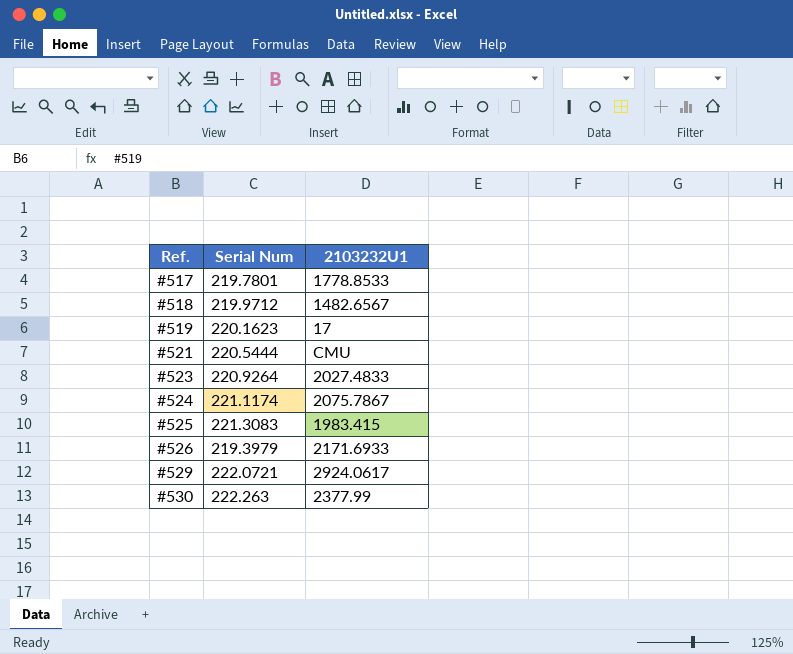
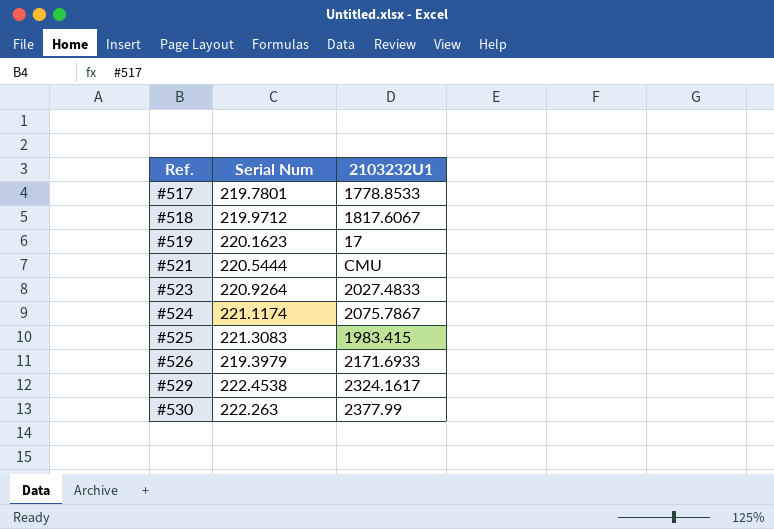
#518 | 2103232U1: 1482.6567 -> 1817.6067
#529 | Serial Num: 222.0721 -> 222.4538
#529 | 2103232U1: 2924.0617 -> 2324.1617

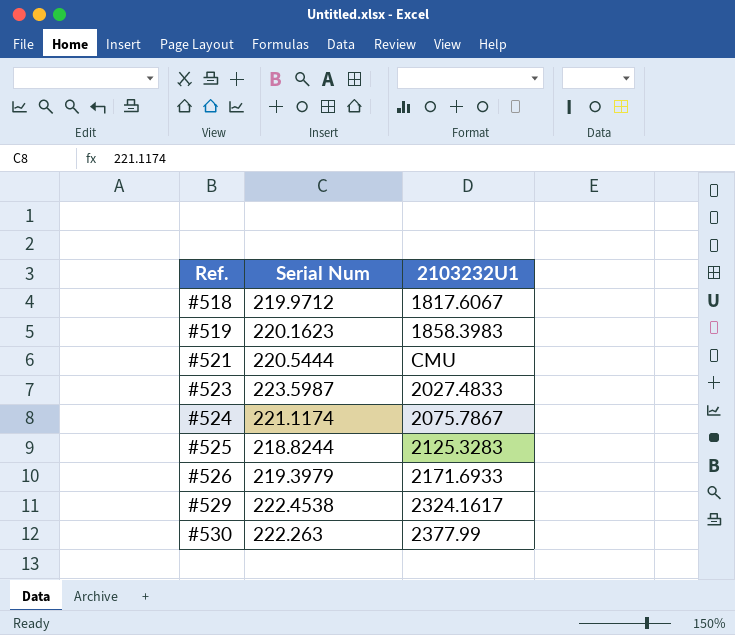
row #517: 219.7801 | 1778.8533 -> none
#519 | 2103232U1: 17 -> 1858.3983
#523 | Serial Num: 220.9264 -> 223.5987
#525 | Serial Num: 221.3083 -> 218.8244
#525 | 2103232U1: 1983.415 -> 2125.3283

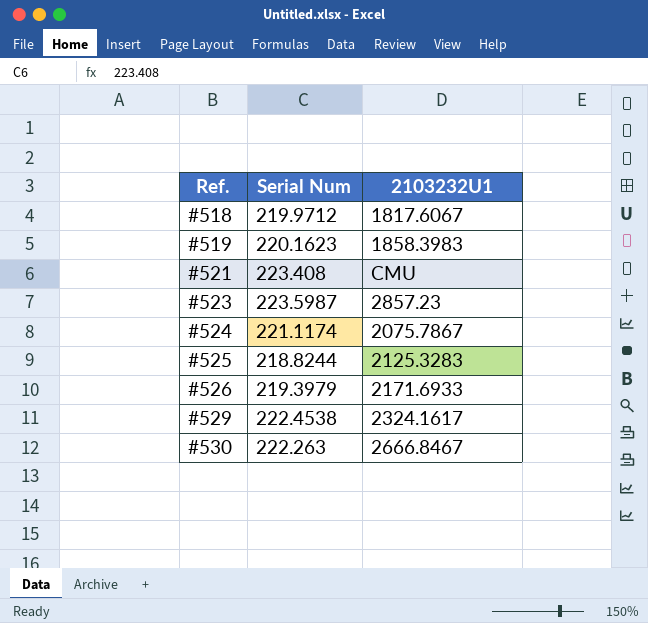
#521 | Serial Num: 220.5444 -> 223.408
#523 | 2103232U1: 2027.4833 -> 2857.23
#530 | 2103232U1: 2377.99 -> 2666.8467

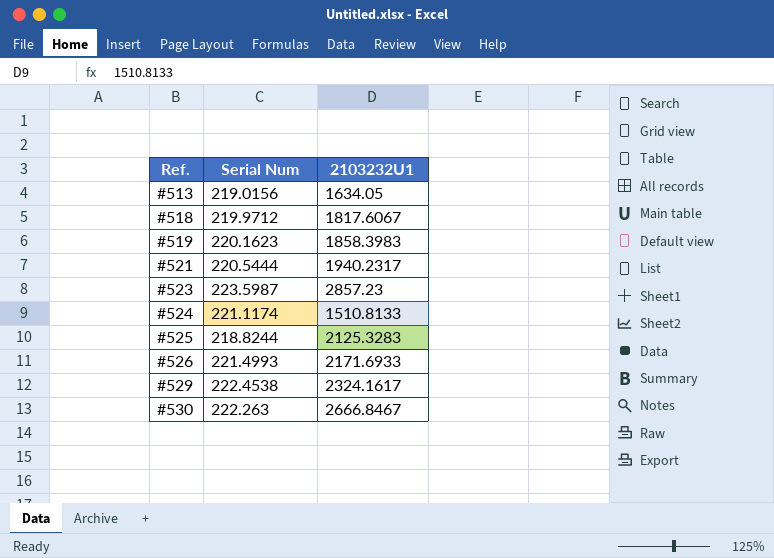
row #513: none -> 219.0156 | 1634.05
#521 | Serial Num: 223.408 -> 220.5444
#521 | 2103232U1: CMU -> 1940.2317
#524 | 2103232U1: 2075.7867 -> 1510.8133
#526 | Serial Num: 219.3979 -> 221.4993

